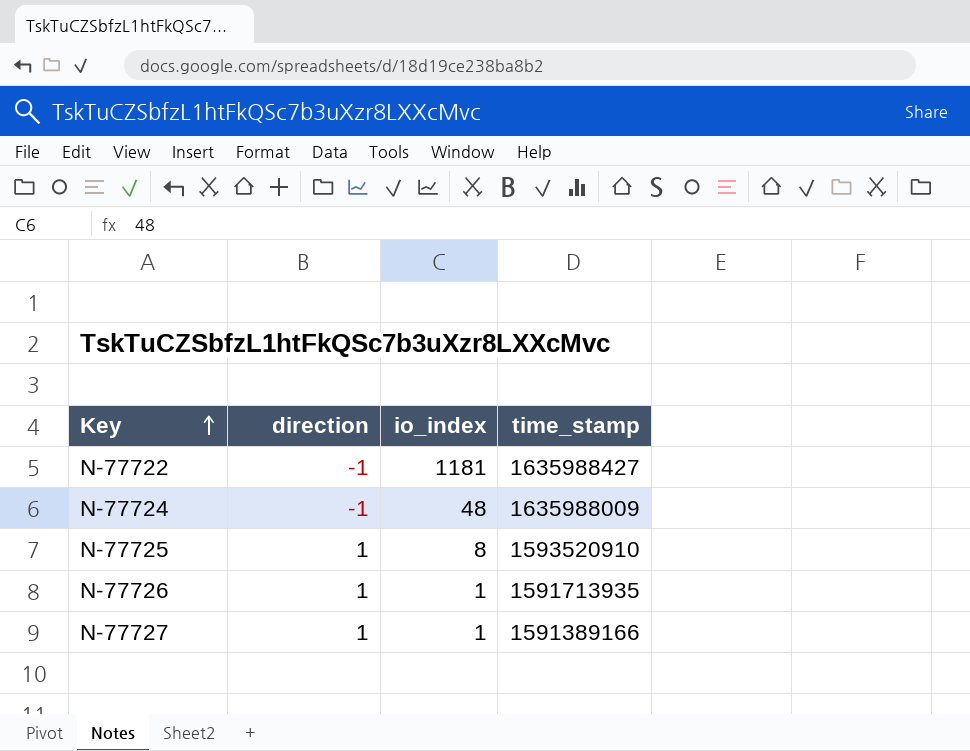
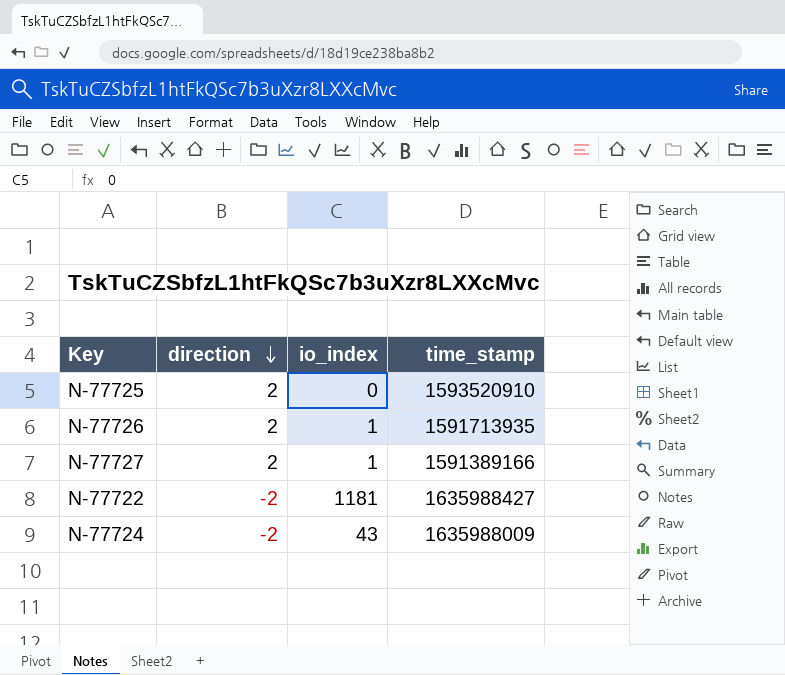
row order: Key ascending -> direction descending
N-77725 | direction: 1 -> 2
N-77725 | io_index: 8 -> 0
N-77726 | direction: 1 -> 2
N-77727 | direction: 1 -> 2
N-77722 | direction: -1 -> -2
N-77724 | direction: -1 -> -2
N-77724 | io_index: 48 -> 43

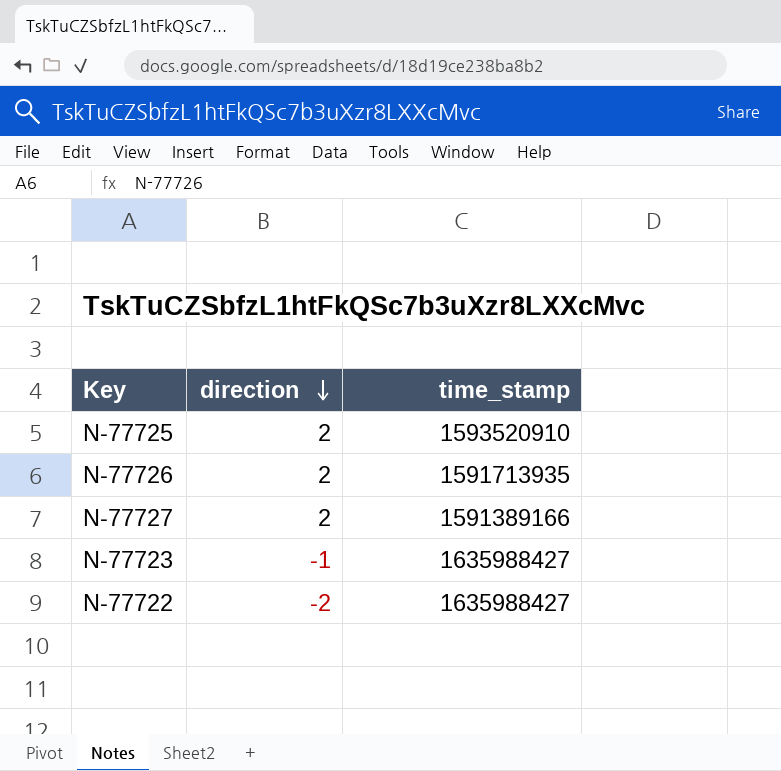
column io_index | position: 3 -> none
row N-77724: -2 | 43 | 1635988009 -> none
row N-77723: none -> -1 | 1635988427

